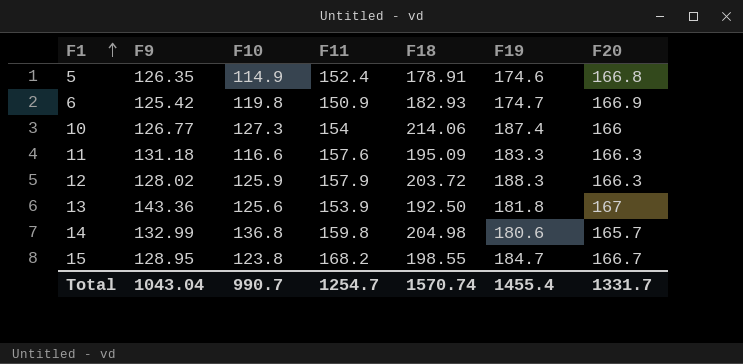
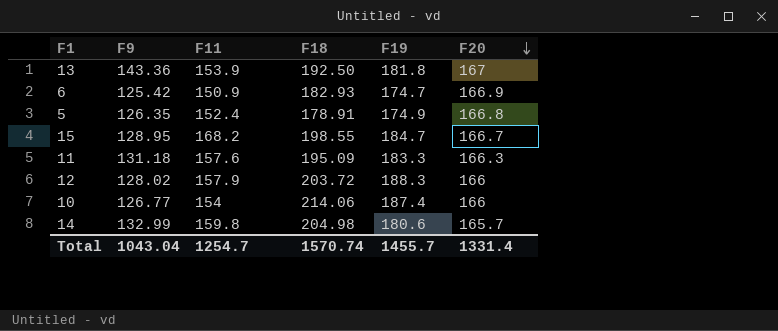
row order: F1 ascending -> F20 descending
column F10 | position: 3 -> none
5 | F19: 174.6 -> 174.9
12 | F20: 166.3 -> 166
Total | F19: 1455.4 -> 1455.7
Total | F20: 1331.7 -> 1331.4

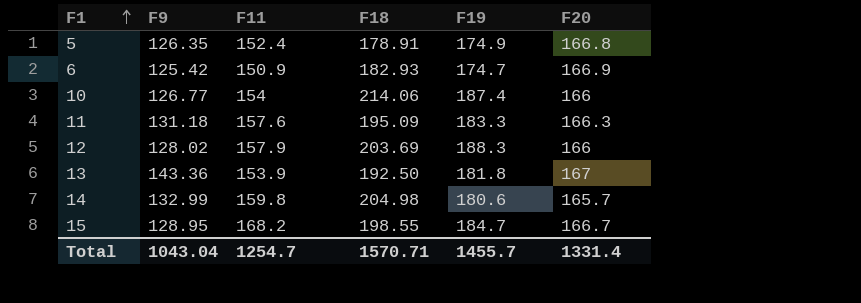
row order: F20 descending -> F1 ascending
12 | F18: 203.72 -> 203.69
Total | F18: 1570.74 -> 1570.71

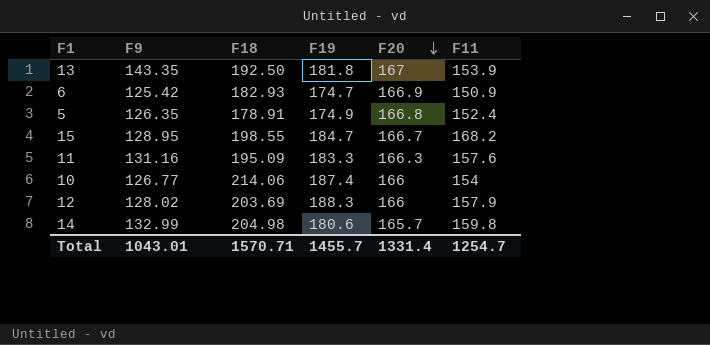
row order: F1 ascending -> F20 descending
column F11 | position: 3 -> 6
13 | F9: 143.36 -> 143.35
11 | F9: 131.18 -> 131.16
Total | F9: 1043.04 -> 1043.01

